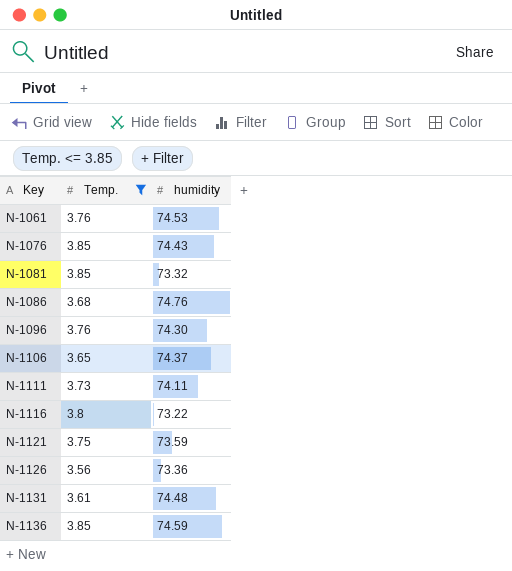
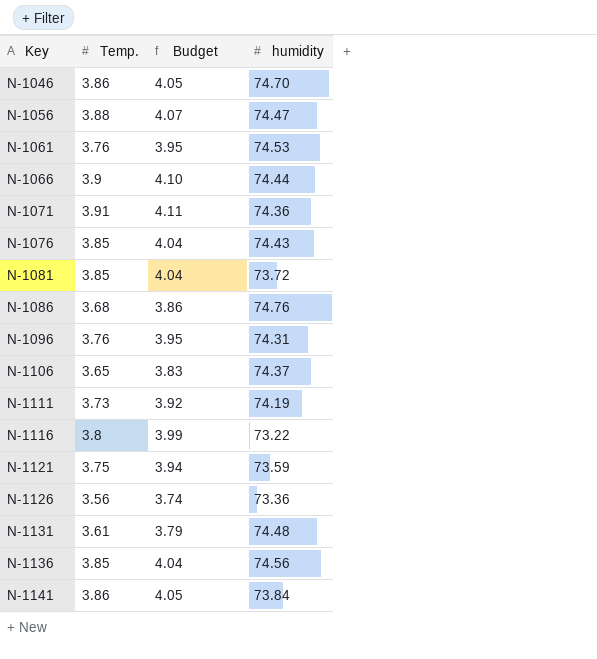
filter: Temp. <= 3.85 -> none
column Budget | formula: none -> [Temp.] * 1.05
N-1081 | humidity: 73.32 -> 73.72
N-1096 | humidity: 74.30 -> 74.31
N-1111 | humidity: 74.11 -> 74.19
N-1136 | humidity: 74.59 -> 74.56

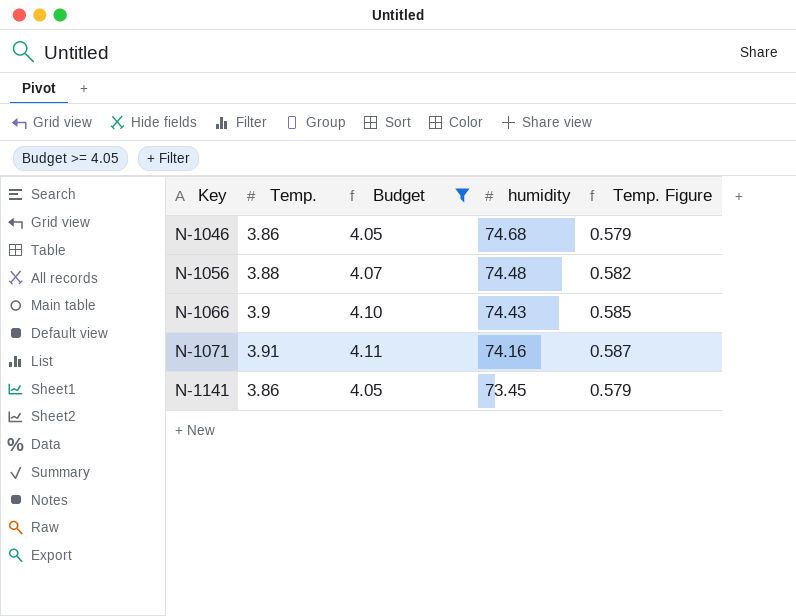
filter: none -> Budget >= 4.05
column Temp. Figure | formula: none -> [Temp.] * 0.15
N-1046 | humidity: 74.70 -> 74.68
N-1056 | humidity: 74.47 -> 74.48
N-1066 | humidity: 74.44 -> 74.43
N-1071 | humidity: 74.36 -> 74.16
N-1141 | humidity: 73.84 -> 73.45

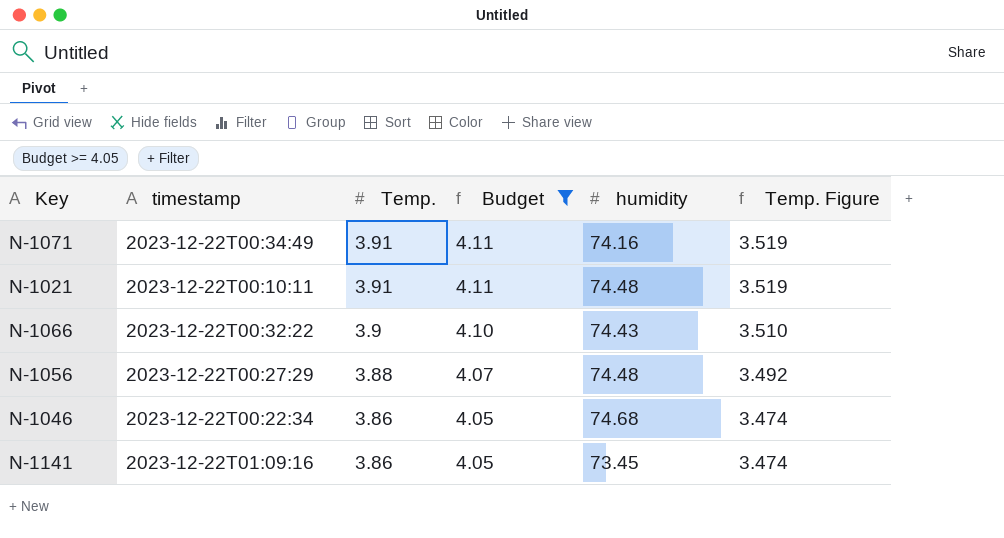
row order: Key ascending -> Temp. descending
column timestamp | position: none -> 2
column Temp. Figure | formula: [Temp.] * 0.15 -> [Temp.] * 0.9
row N-1021: none -> 2023-12-22T00:10:11 | 3.91 | 4.11 | 74.48 | 3.519

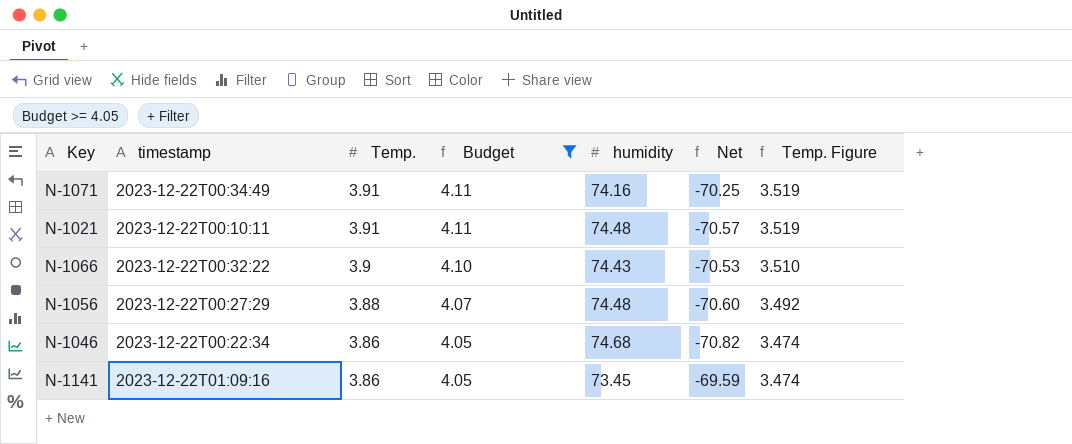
column Net | formula: none -> [Temp.] - [humidity]

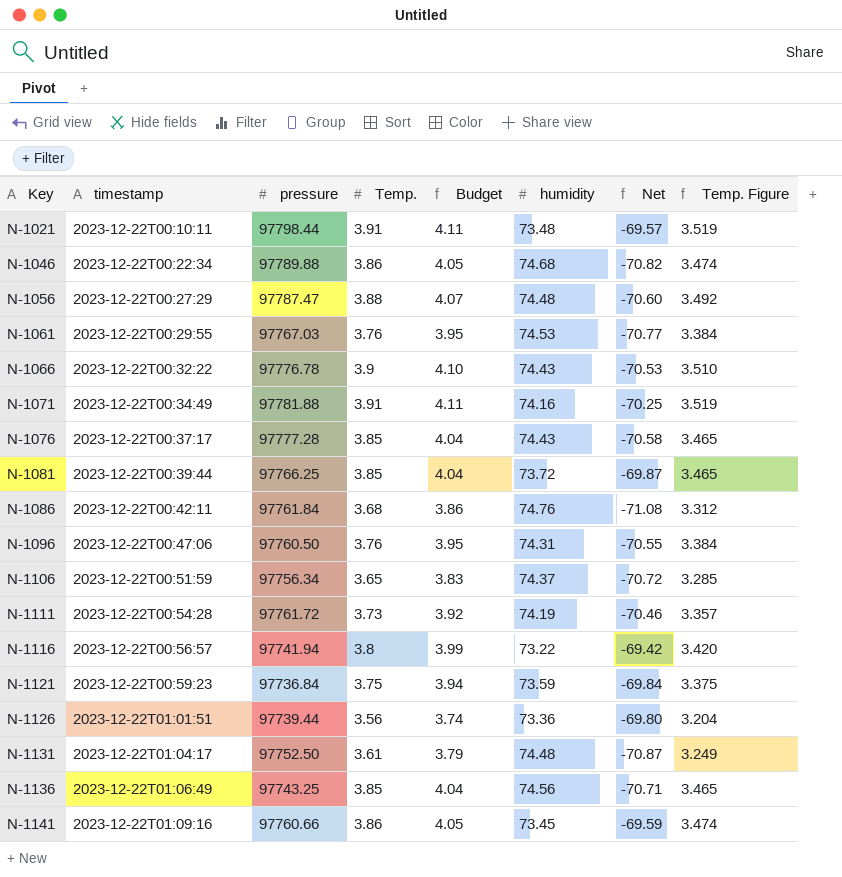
filter: Budget >= 4.05 -> none
row order: Temp. descending -> Key ascending
column pressure | position: none -> 3
N-1021 | humidity: 74.48 -> 73.48
N-1021 | Net: -70.57 -> -69.57

